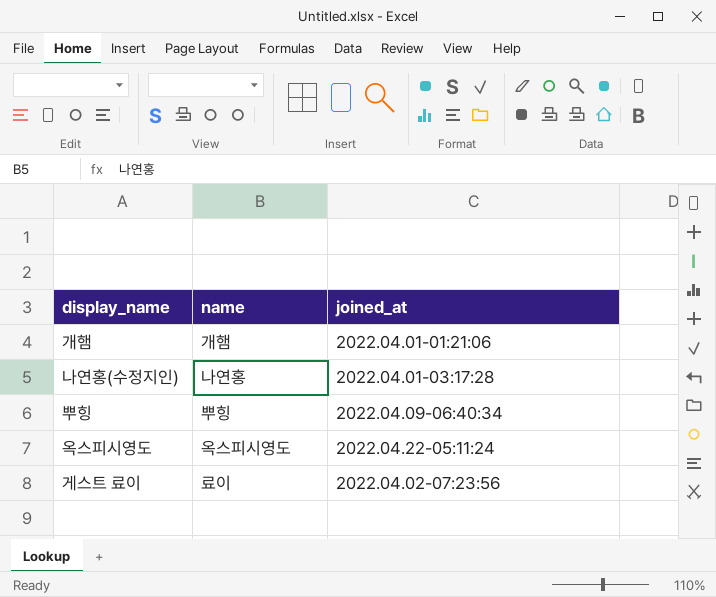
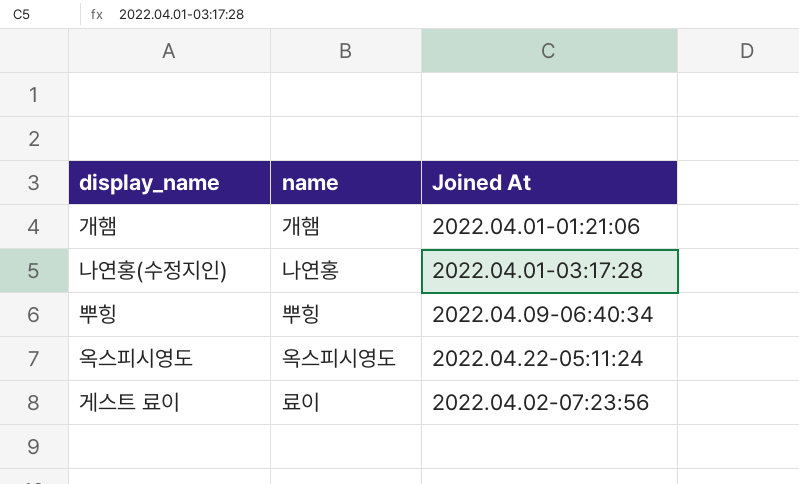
column name: joined_at -> Joined At

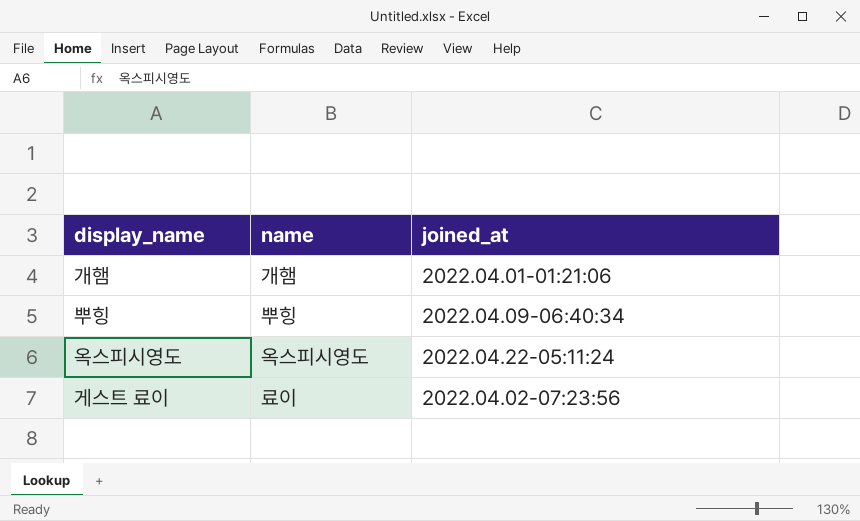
column name: Joined At -> joined_at
row 나연홍(수정지인): 나연홍 | 2022.04.01-03:17:28 -> none

